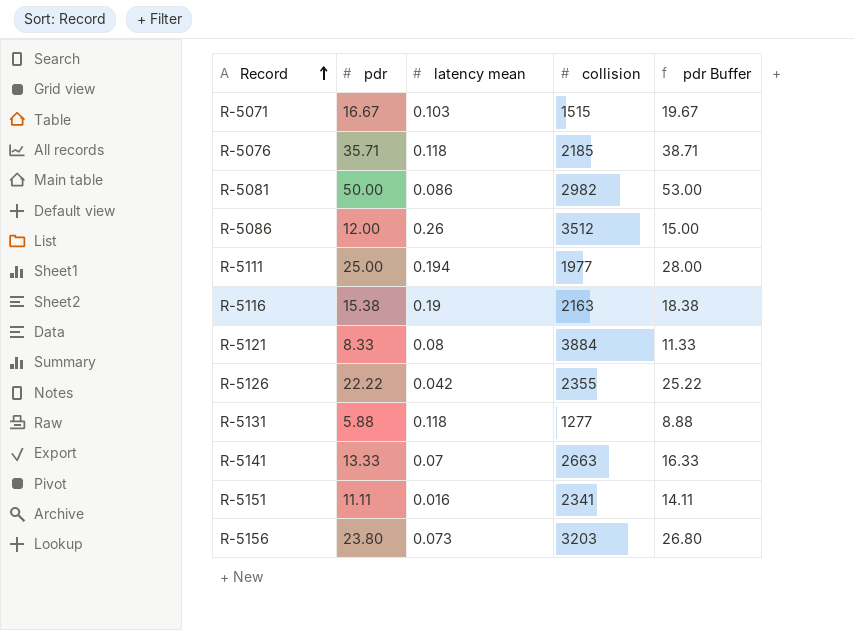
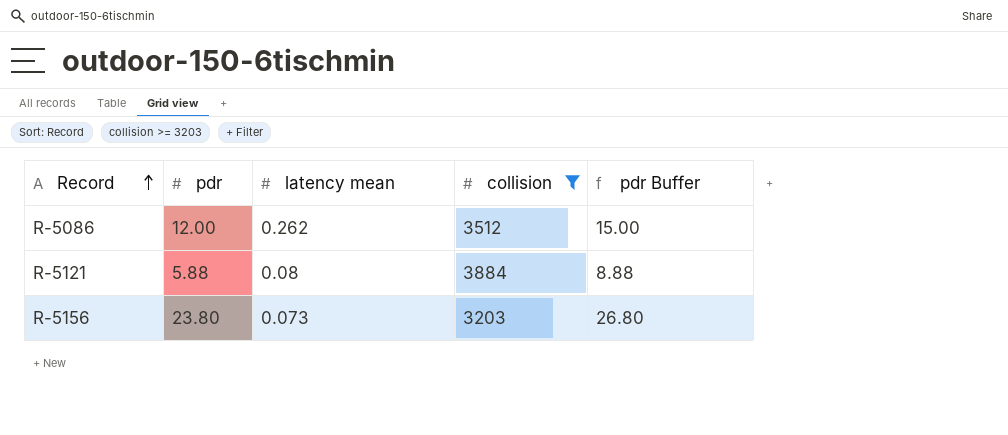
filter: none -> collision >= 3203
R-5086 | latency mean: 0.26 -> 0.262
R-5121 | pdr: 8.33 -> 5.88
R-5121 | pdr Buffer: 11.33 -> 8.88

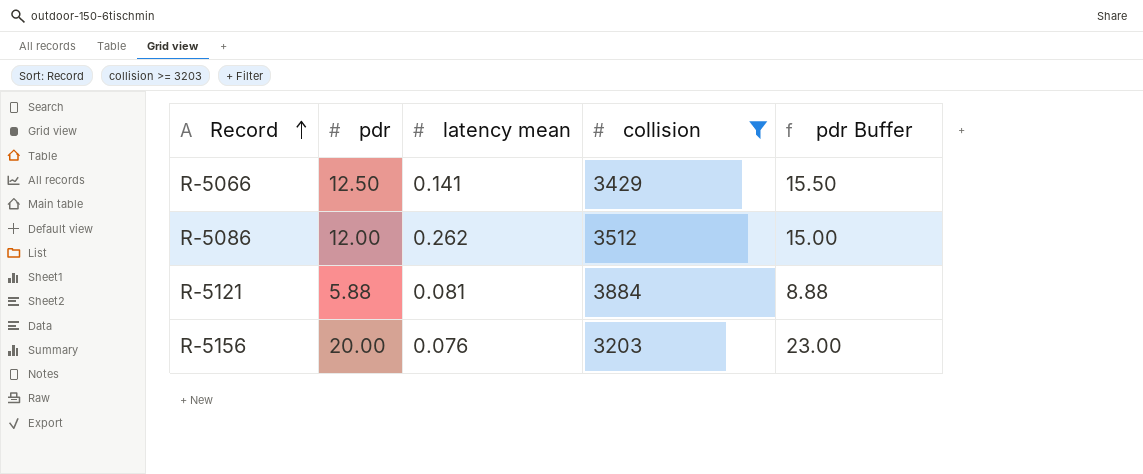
row R-5066: none -> 12.50 | 0.141 | 3429 | 15.50
R-5121 | latency mean: 0.08 -> 0.081
R-5156 | pdr: 23.80 -> 20.00
R-5156 | latency mean: 0.073 -> 0.076
R-5156 | pdr Buffer: 26.80 -> 23.00

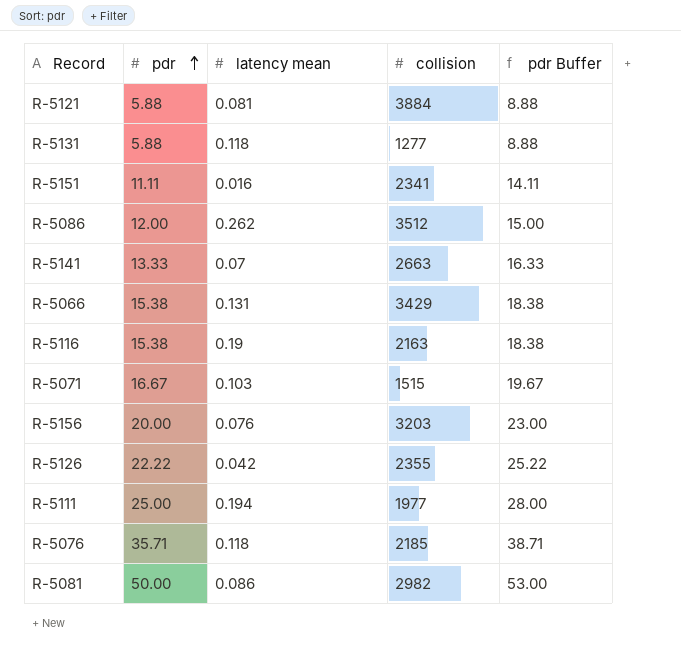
filter: collision >= 3203 -> none
row order: Record ascending -> pdr ascending
R-5066 | pdr: 12.50 -> 15.38
R-5066 | latency mean: 0.141 -> 0.131
R-5066 | pdr Buffer: 15.50 -> 18.38

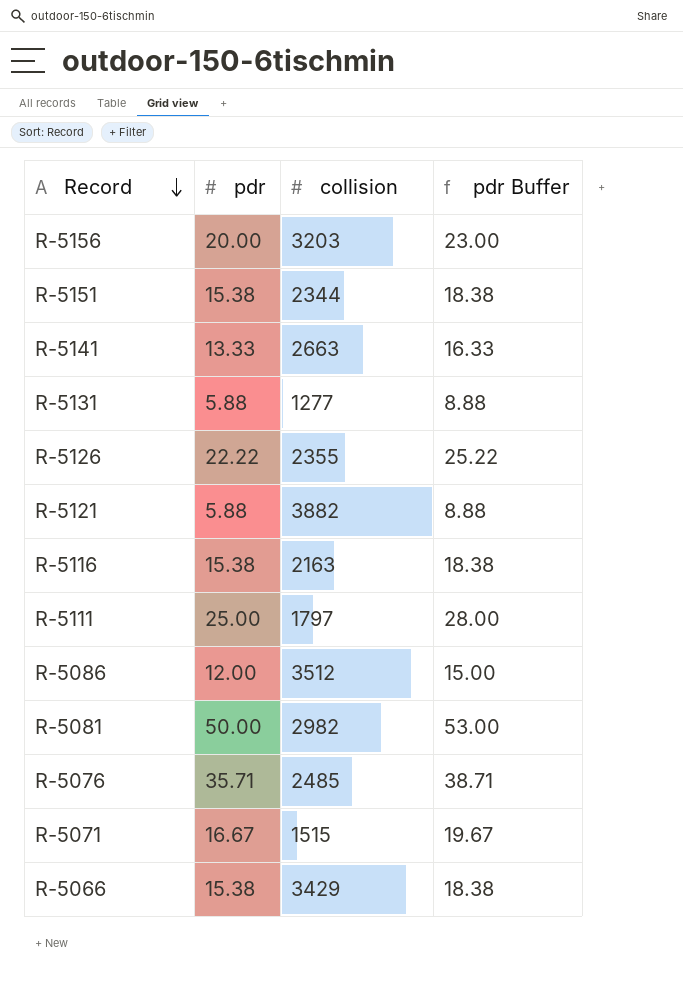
row order: pdr ascending -> Record descending
column latency mean | position: 3 -> none
R-5151 | pdr: 11.11 -> 15.38
R-5151 | collision: 2341 -> 2344
R-5151 | pdr Buffer: 14.11 -> 18.38
R-5121 | collision: 3884 -> 3882
R-5111 | collision: 1977 -> 1797
R-5076 | collision: 2185 -> 2485

